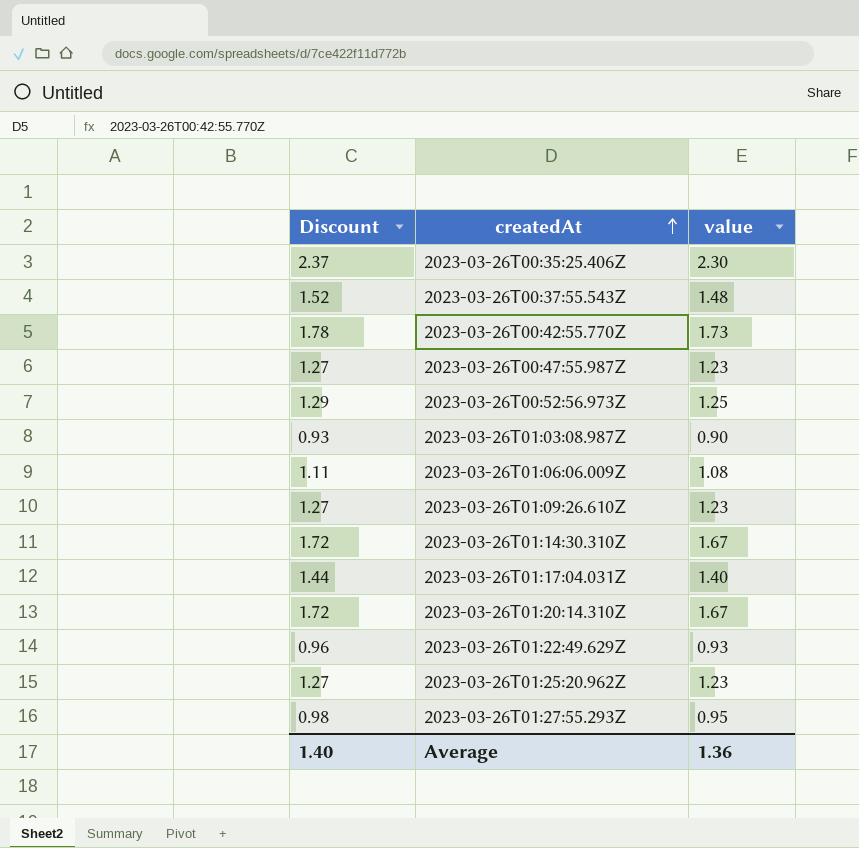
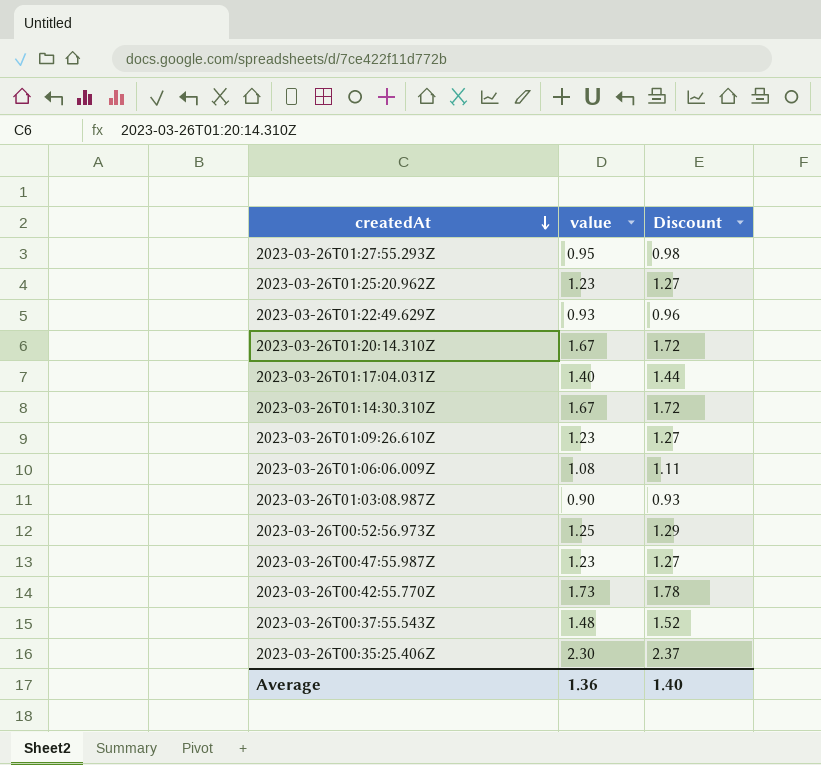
row order: createdAt ascending -> createdAt descending
column Discount | position: 1 -> 3

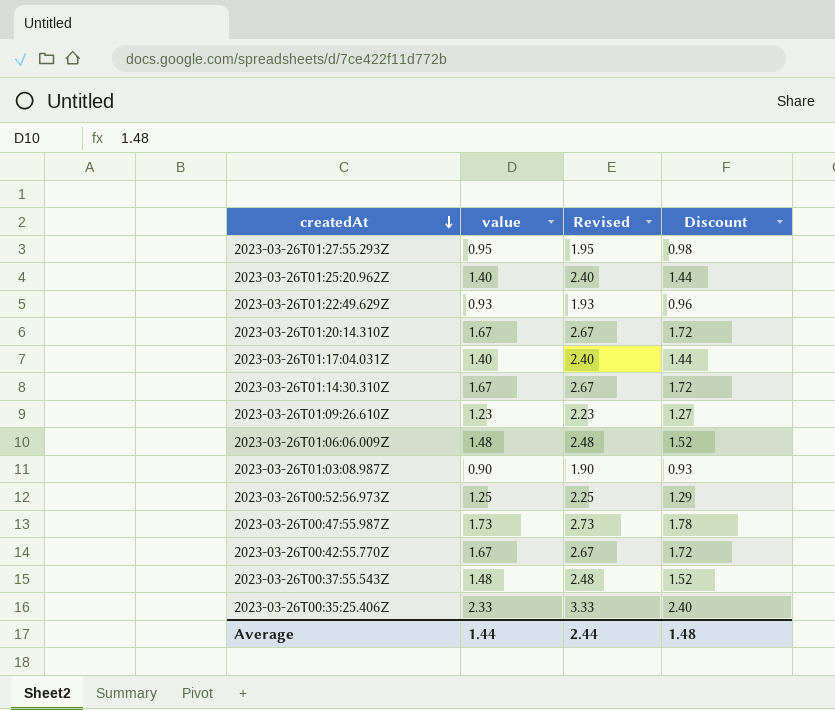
column Revised | formula: none -> [value] + 1
2023-03-26T01:25:20.962Z | value: 1.23 -> 1.40
2023-03-26T01:25:20.962Z | Discount: 1.27 -> 1.44
2023-03-26T01:06:06.009Z | value: 1.08 -> 1.48
2023-03-26T01:06:06.009Z | Discount: 1.11 -> 1.52
2023-03-26T00:47:55.987Z | value: 1.23 -> 1.73
2023-03-26T00:47:55.987Z | Discount: 1.27 -> 1.78
2023-03-26T00:42:55.770Z | value: 1.73 -> 1.67
2023-03-26T00:42:55.770Z | Discount: 1.78 -> 1.72
2023-03-26T00:35:25.406Z | value: 2.30 -> 2.33
2023-03-26T00:35:25.406Z | Discount: 2.37 -> 2.40
Average | value: 1.36 -> 1.44
Average | Discount: 1.40 -> 1.48

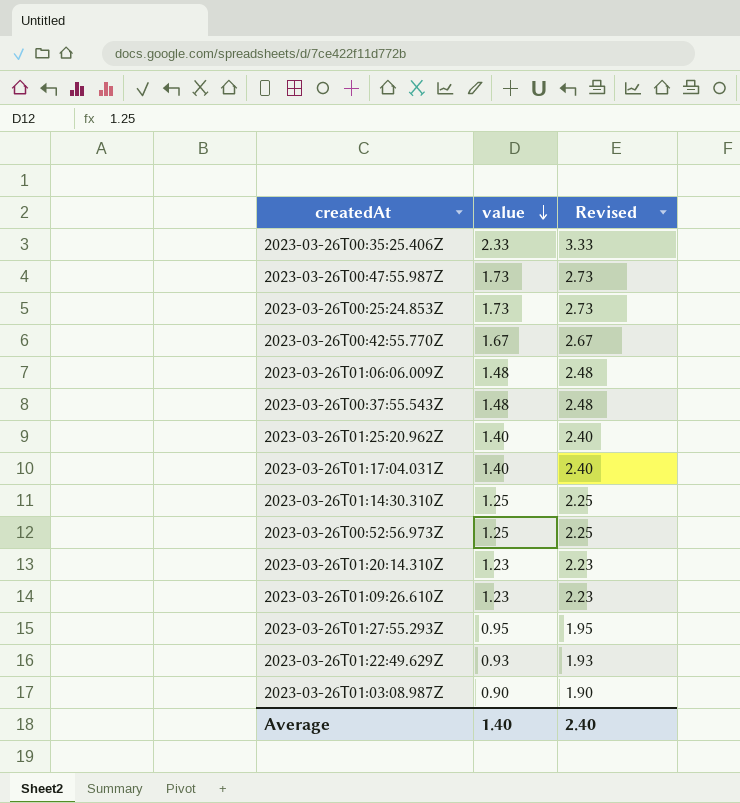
row order: createdAt descending -> value descending
column Discount | formula: [value] * 1.03 -> none
row 2023-03-26T00:25:24.853Z: none -> 1.73 | 2.73
2023-03-26T01:14:30.310Z | value: 1.67 -> 1.25
2023-03-26T01:14:30.310Z | Revised: 2.67 -> 2.25
2023-03-26T01:20:14.310Z | value: 1.67 -> 1.23
2023-03-26T01:20:14.310Z | Revised: 2.67 -> 2.23
Average | value: 1.44 -> 1.40
Average | Revised: 2.44 -> 2.40

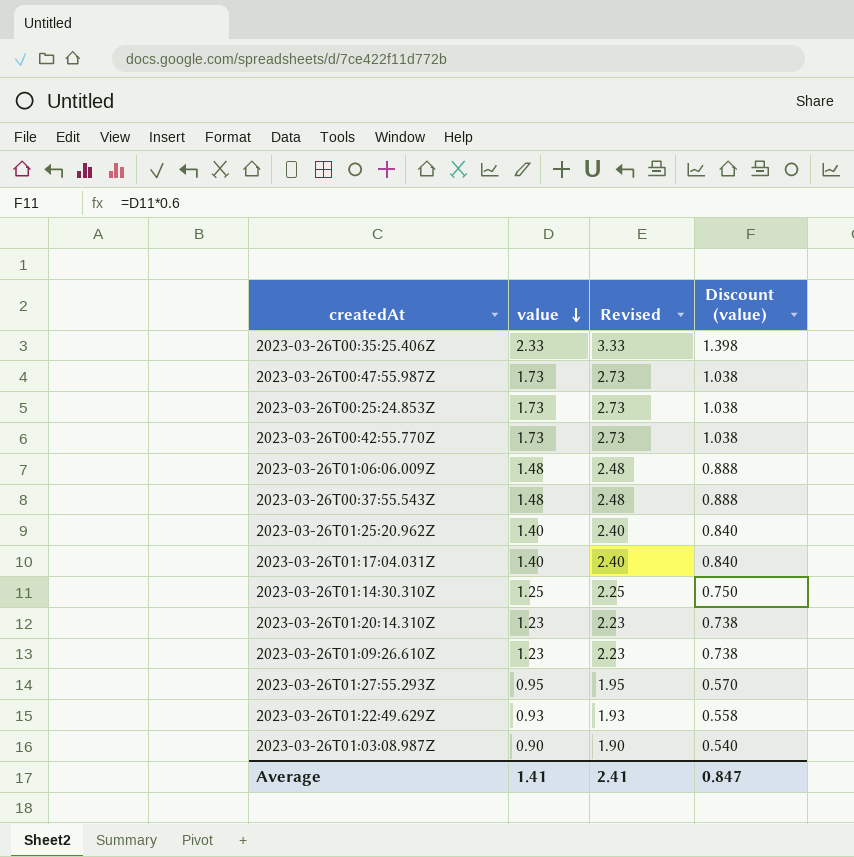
column Discount (value) | formula: none -> [value] * 0.6
row 2023-03-26T00:52:56.973Z: 1.25 | 2.25 -> none
2023-03-26T00:42:55.770Z | value: 1.67 -> 1.73
2023-03-26T00:42:55.770Z | Revised: 2.67 -> 2.73
Average | value: 1.40 -> 1.41
Average | Revised: 2.40 -> 2.41

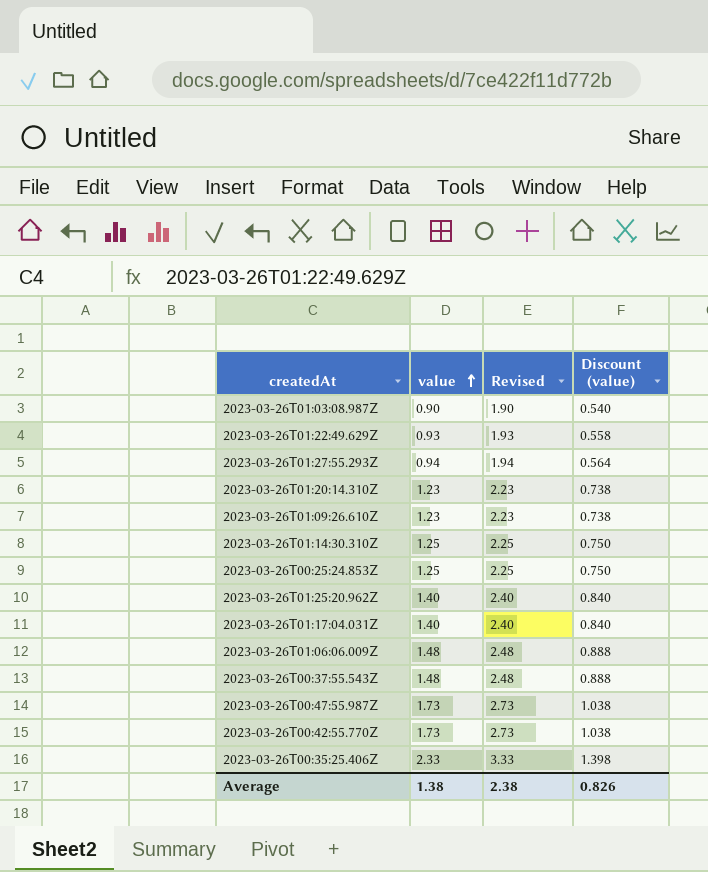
row order: value descending -> value ascending
2023-03-26T01:27:55.293Z | value: 0.95 -> 0.94
2023-03-26T01:27:55.293Z | Revised: 1.95 -> 1.94
2023-03-26T01:27:55.293Z | Discount (value): 0.570 -> 0.564
2023-03-26T00:25:24.853Z | value: 1.73 -> 1.25
2023-03-26T00:25:24.853Z | Revised: 2.73 -> 2.25
2023-03-26T00:25:24.853Z | Discount (value): 1.038 -> 0.750
Average | value: 1.41 -> 1.38
Average | Revised: 2.41 -> 2.38
Average | Discount (value): 0.847 -> 0.826

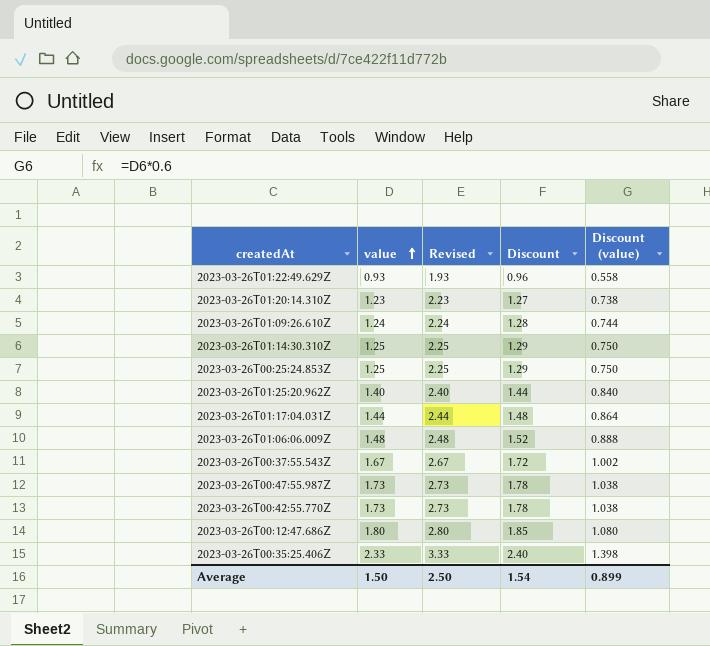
column Discount | formula: none -> [value] * 1.03
row 2023-03-26T01:03:08.987Z: 0.90 | 1.90 | 0.540 -> none
row 2023-03-26T01:27:55.293Z: 0.94 | 1.94 | 0.564 -> none
2023-03-26T01:09:26.610Z | value: 1.23 -> 1.24
2023-03-26T01:09:26.610Z | Revised: 2.23 -> 2.24
2023-03-26T01:09:26.610Z | Discount (value): 0.738 -> 0.744
2023-03-26T01:17:04.031Z | value: 1.40 -> 1.44
2023-03-26T01:17:04.031Z | Revised: 2.40 -> 2.44
2023-03-26T01:17:04.031Z | Discount (value): 0.840 -> 0.864
2023-03-26T00:37:55.543Z | value: 1.48 -> 1.67
2023-03-26T00:37:55.543Z | Revised: 2.48 -> 2.67
2023-03-26T00:37:55.543Z | Discount (value): 0.888 -> 1.002
row 2023-03-26T00:12:47.686Z: none -> 1.80 | 2.80 | 1.85 | 1.080
Average | value: 1.38 -> 1.50
Average | Revised: 2.38 -> 2.50
Average | Discount (value): 0.826 -> 0.899

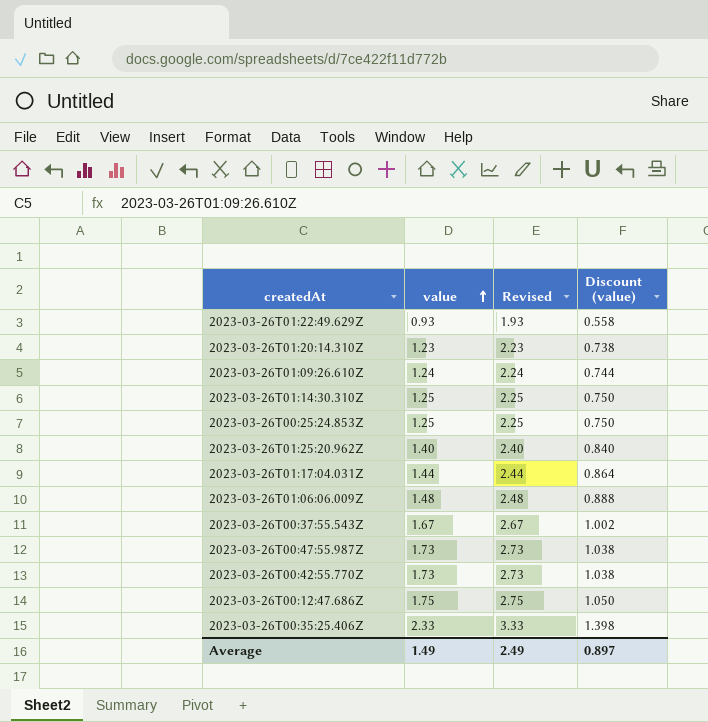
column Discount | formula: [value] * 1.03 -> none
2023-03-26T00:12:47.686Z | value: 1.80 -> 1.75
2023-03-26T00:12:47.686Z | Revised: 2.80 -> 2.75
2023-03-26T00:12:47.686Z | Discount (value): 1.080 -> 1.050
Average | value: 1.50 -> 1.49
Average | Revised: 2.50 -> 2.49
Average | Discount (value): 0.899 -> 0.897

